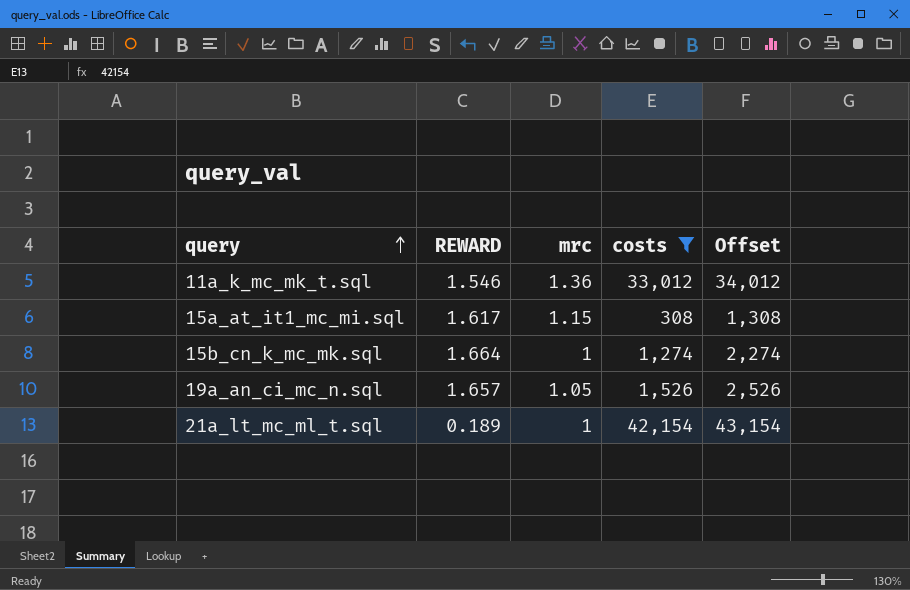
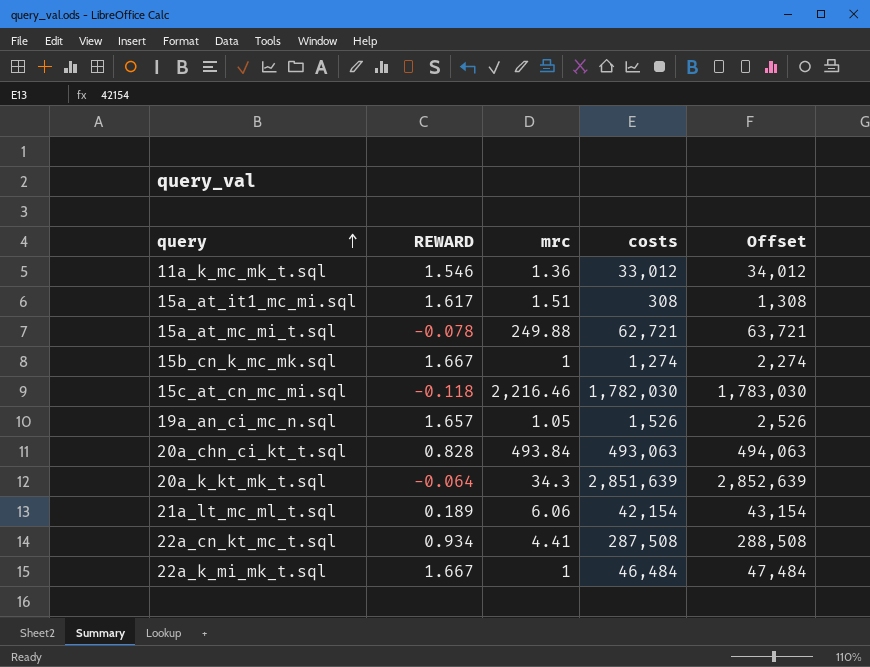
filter: costs <= 42,154 -> none
15a_at_it1_mc_mi.sql | mrc: 1.15 -> 1.51
15b_cn_k_mc_mk.sql | REWARD: 1.664 -> 1.667
21a_lt_mc_ml_t.sql | mrc: 1 -> 6.06

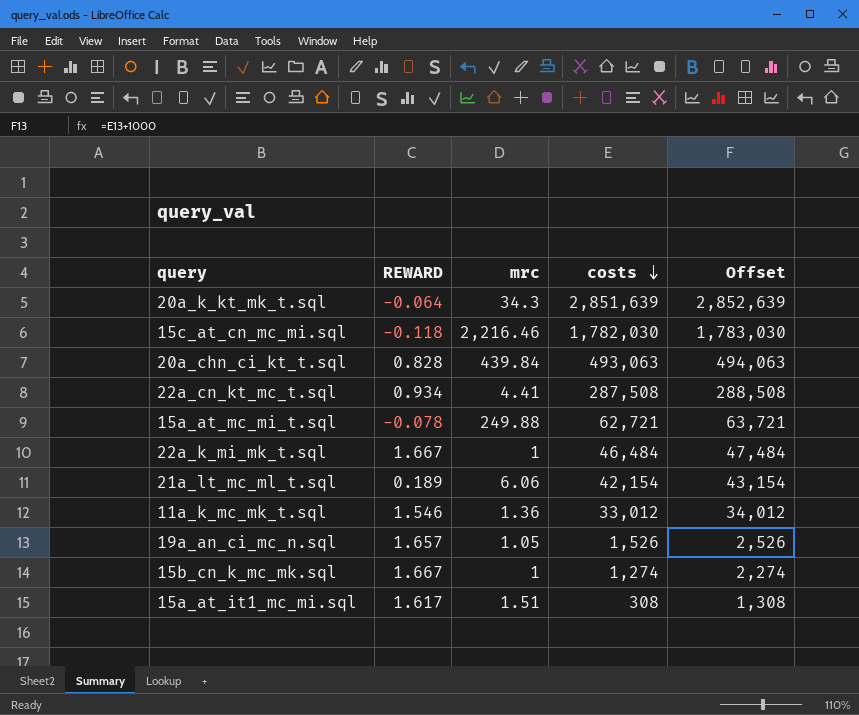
row order: query ascending -> costs descending
20a_chn_ci_kt_t.sql | mrc: 493.84 -> 439.84

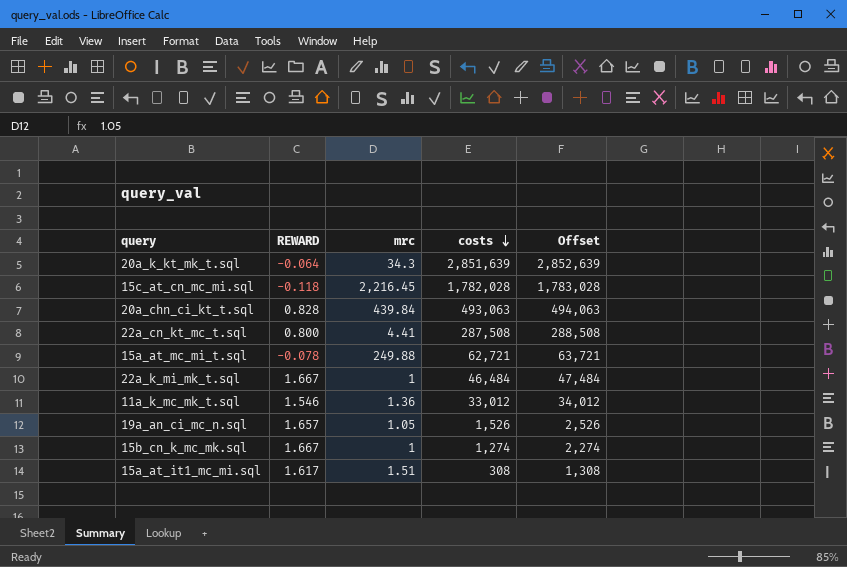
row 21a_lt_mc_ml_t.sql: 0.189 | 6.06 | 42,154 | 43,154 -> none
15c_at_cn_mc_mi.sql | mrc: 2,216.46 -> 2,216.45
15c_at_cn_mc_mi.sql | costs: 1,782,030 -> 1,782,028
15c_at_cn_mc_mi.sql | Offset: 1,783,030 -> 1,783,028
22a_cn_kt_mc_t.sql | REWARD: 0.934 -> 0.800

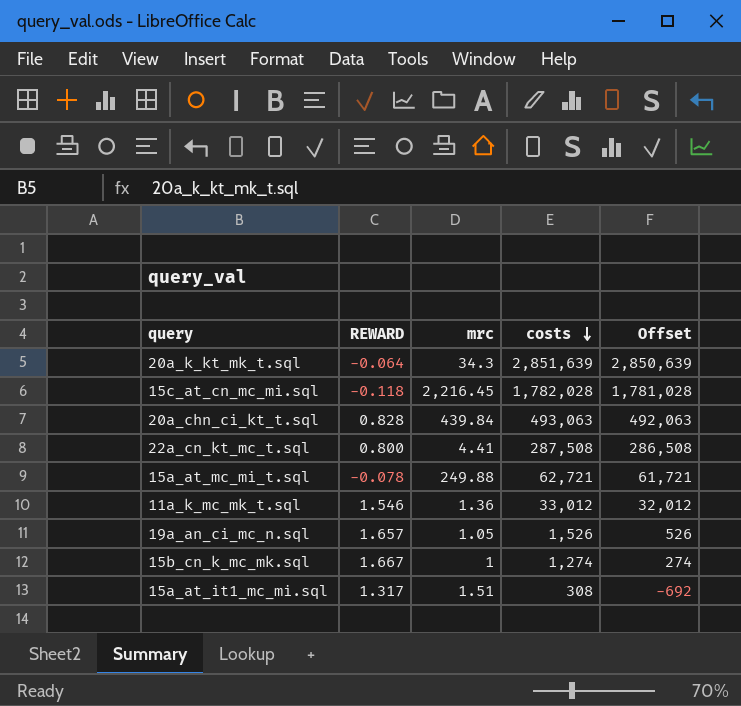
column Offset | formula: [costs] + 1000 -> [costs] - 1000
row 22a_k_mi_mk_t.sql: 1.667 | 1 | 46,484 | 47,484 -> none
15a_at_it1_mc_mi.sql | REWARD: 1.617 -> 1.317

